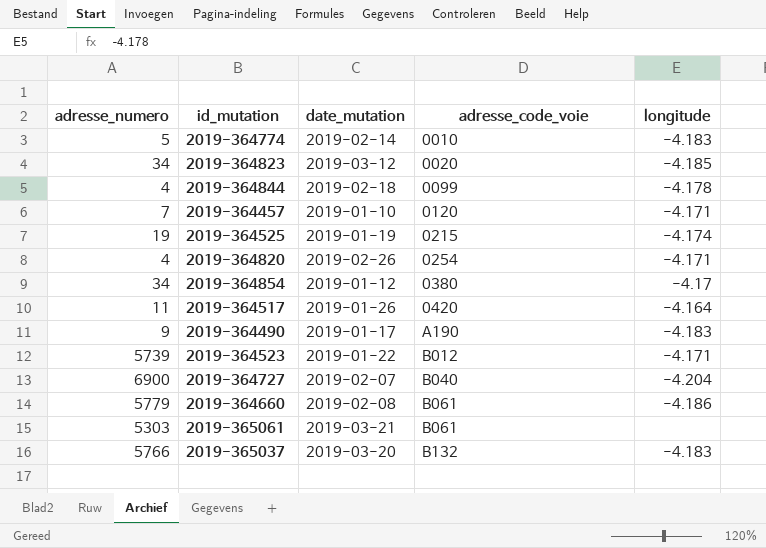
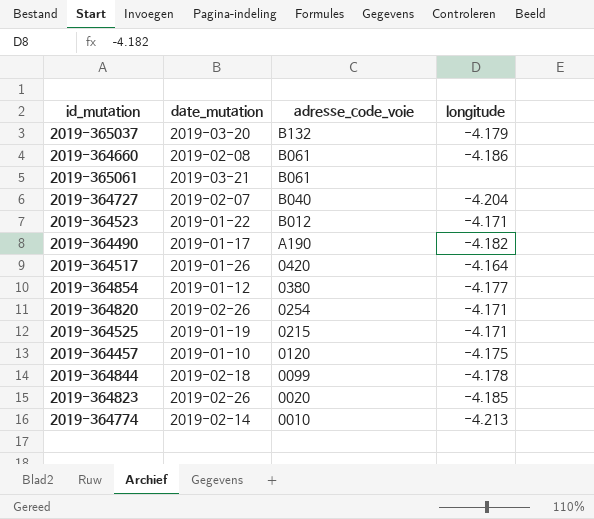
row order: adresse_code_voie ascending -> adresse_code_voie descending
column adresse_numero | position: 1 -> none
2019-365037 | longitude: -4.183 -> -4.179
2019-364490 | longitude: -4.183 -> -4.182
2019-364854 | longitude: -4.17 -> -4.177
2019-364525 | longitude: -4.174 -> -4.171
2019-364457 | longitude: -4.171 -> -4.175
2019-364823 | date_mutation: 2019-03-12 -> 2019-02-26
2019-364774 | longitude: -4.183 -> -4.213

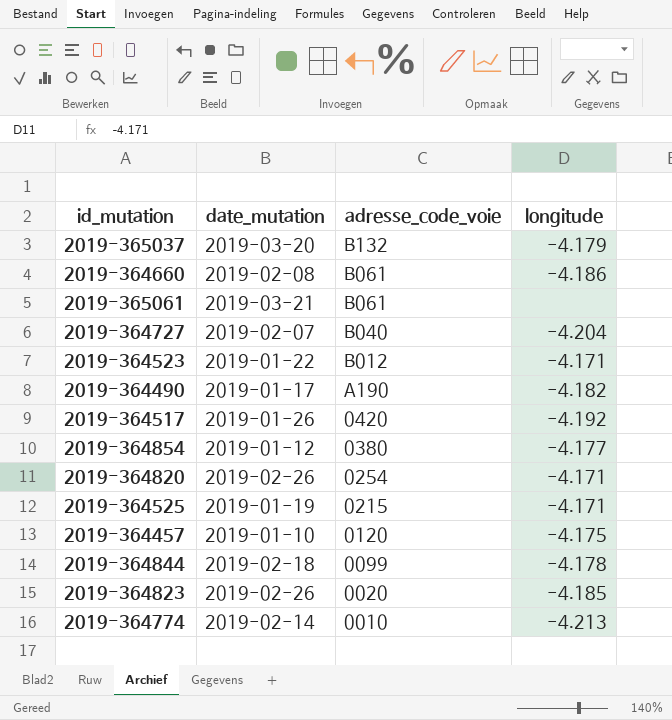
2019-364517 | longitude: -4.164 -> -4.192

